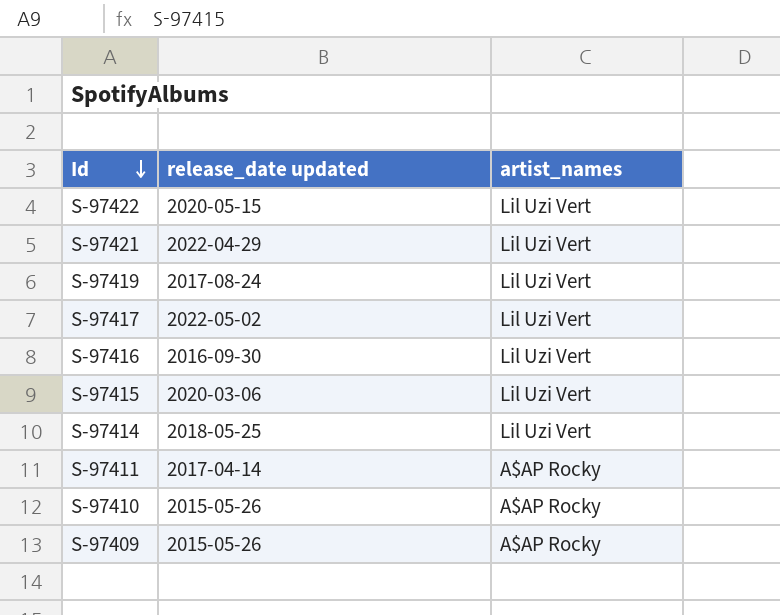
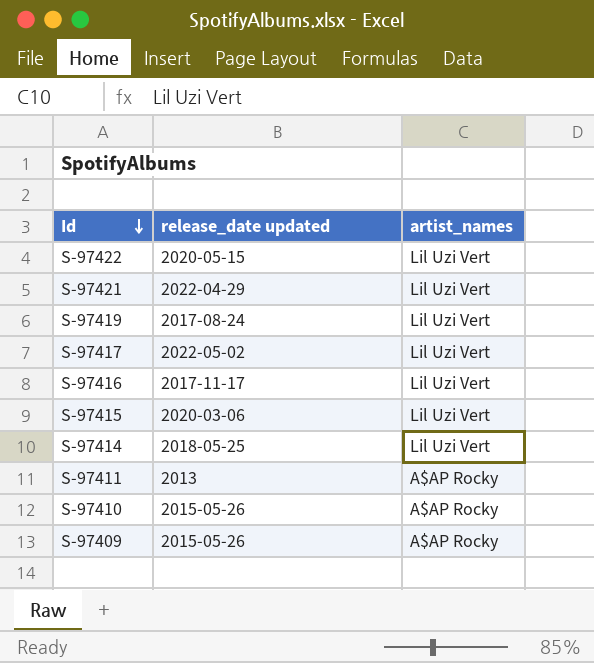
S-97416 | release_date updated: 2016-09-30 -> 2017-11-17
S-97411 | release_date updated: 2017-04-14 -> 2013

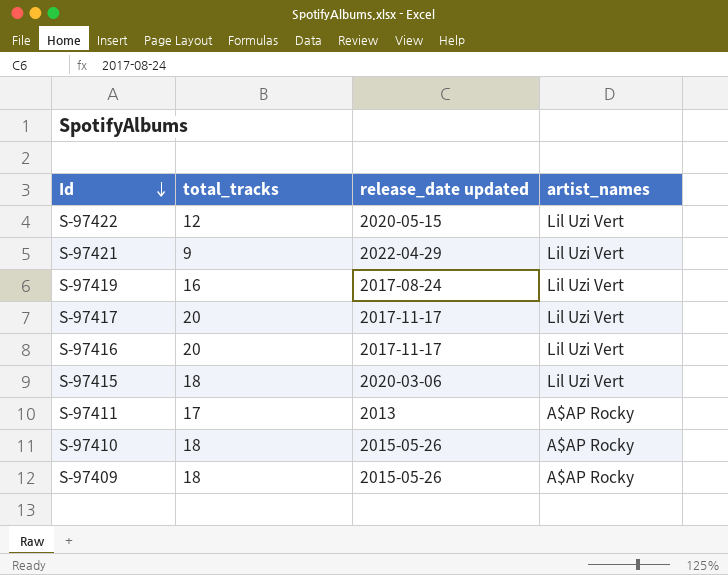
column total_tracks | position: none -> 2
row S-97414: 2018-05-25 | Lil Uzi Vert -> none
S-97417 | release_date updated: 2022-05-02 -> 2017-11-17

